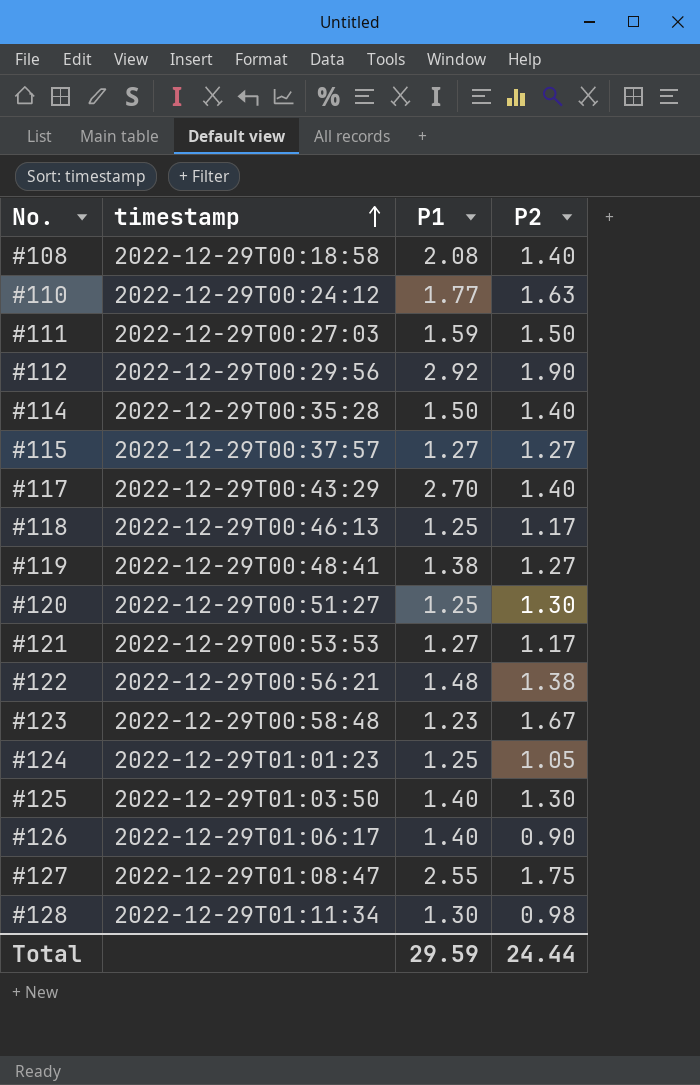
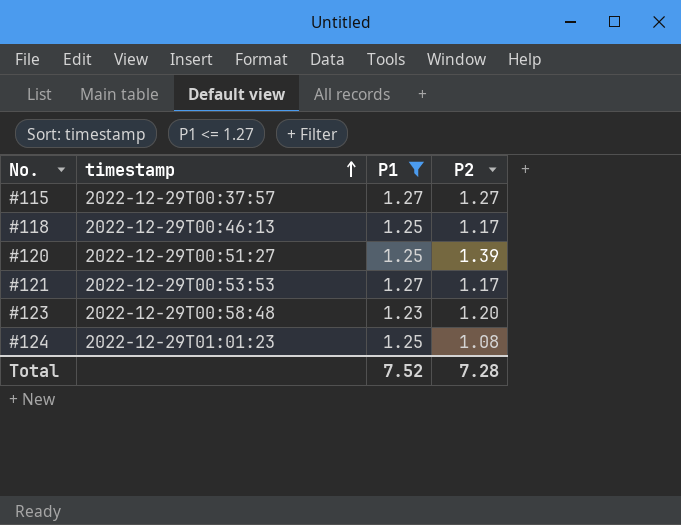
filter: none -> P1 <= 1.27
#120 | P2: 1.30 -> 1.39
#123 | P2: 1.67 -> 1.20
#124 | P2: 1.05 -> 1.08
Total | P1: 29.59 -> 7.52
Total | P2: 24.44 -> 7.28

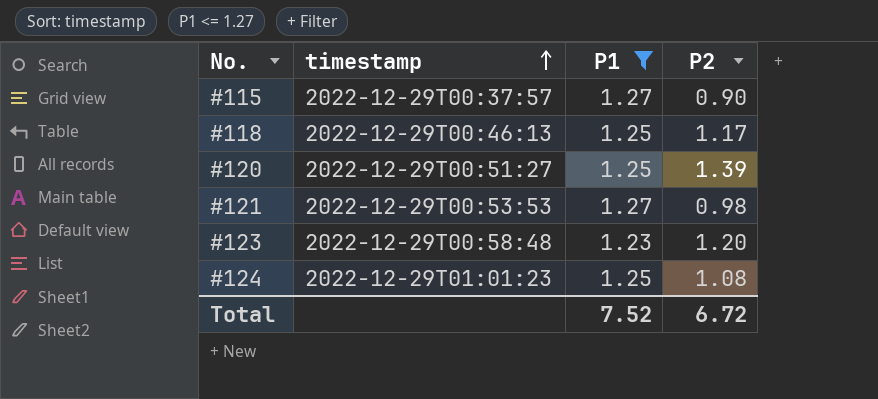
#115 | P2: 1.27 -> 0.90
#121 | P2: 1.17 -> 0.98
Total | P2: 7.28 -> 6.72

